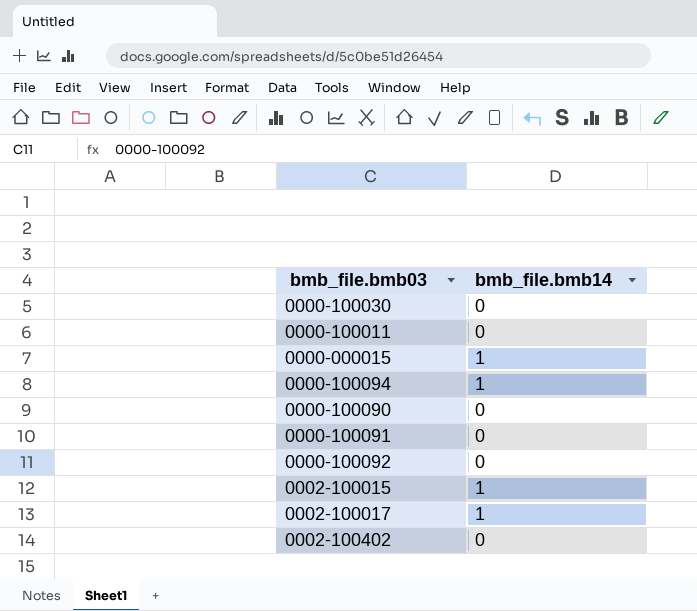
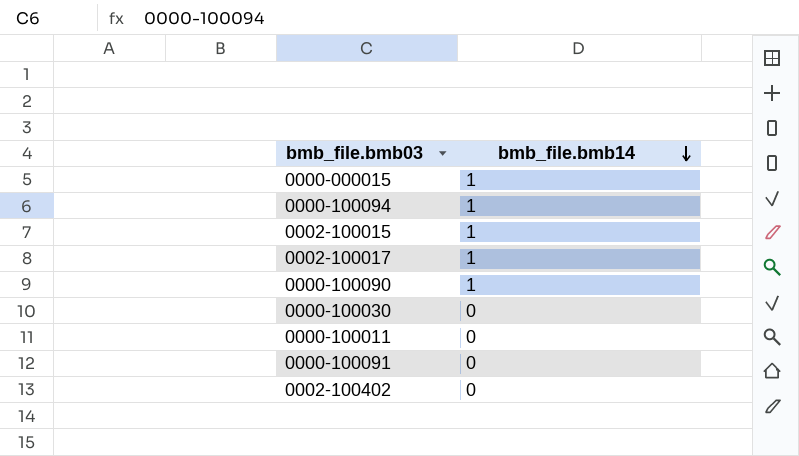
row order: none -> bmb_file.bmb14 descending
row 0000-100092: 0 -> none
0000-100090 | bmb_file.bmb14: 0 -> 1

